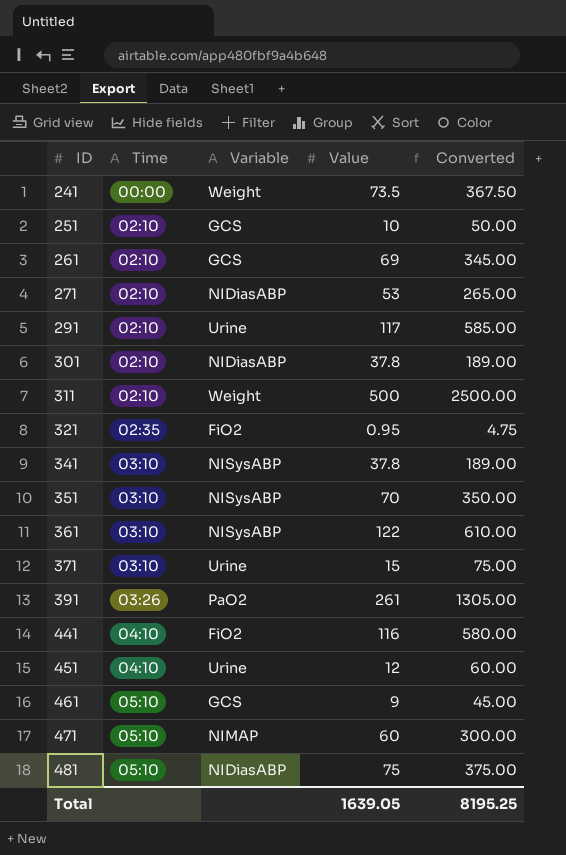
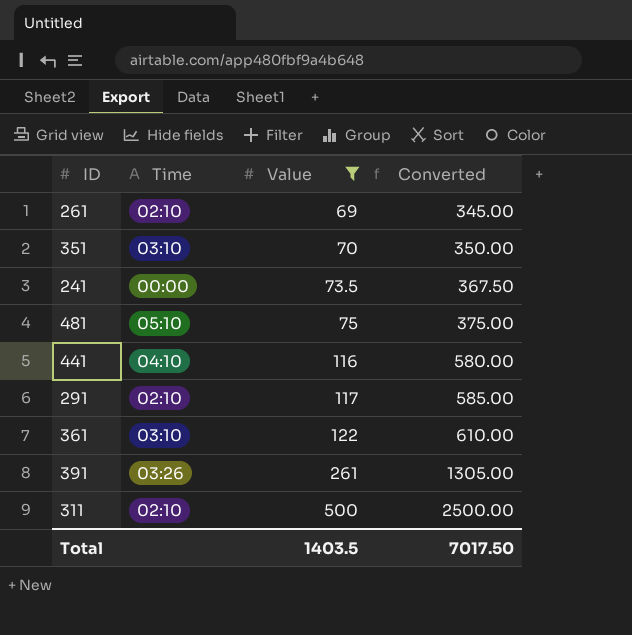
filter: none -> Value >= 69
row order: ID ascending -> Value ascending
column Variable | position: 3 -> none
Total | Value: 1639.05 -> 1403.5
Total | Converted: 8195.25 -> 7017.50

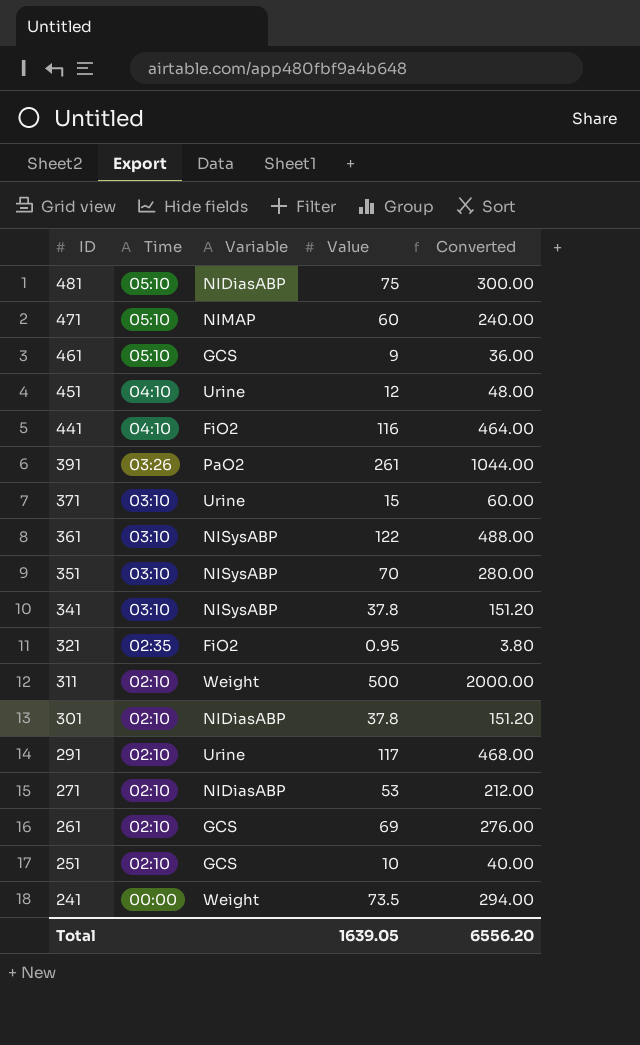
filter: Value >= 69 -> none
row order: Value ascending -> ID descending
column Variable | position: none -> 3
column Converted | formula: [Value] * 5 -> [Value] * 4
Total | Value: 1403.5 -> 1639.05
Total | Converted: 7017.50 -> 6556.20

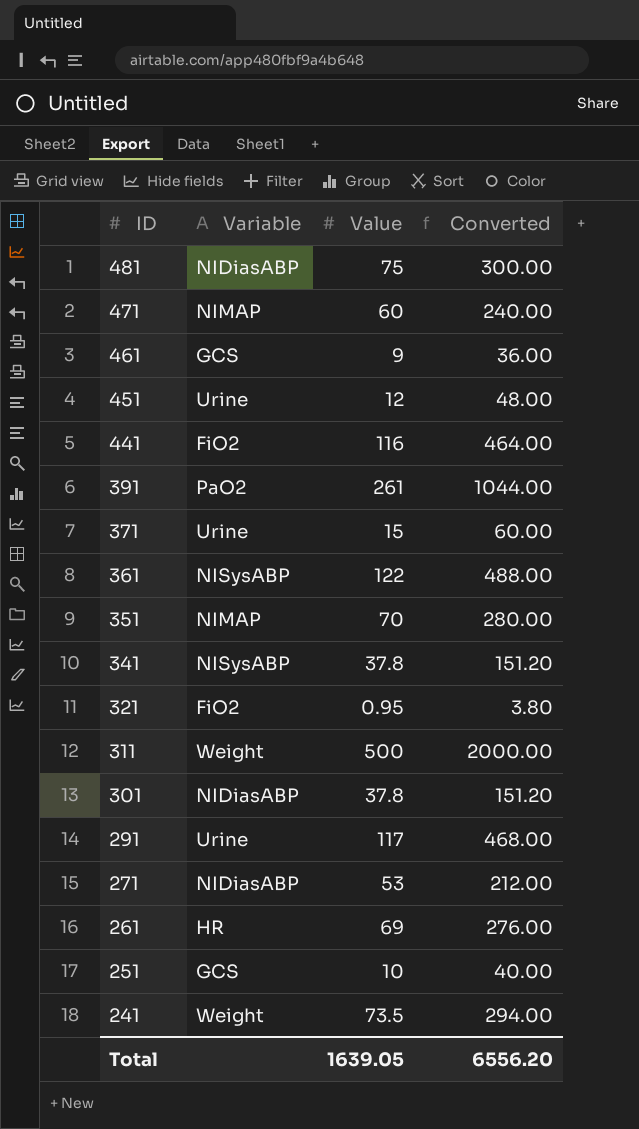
column Time | position: 2 -> none
351 | Variable: NISysABP -> NIMAP
261 | Variable: GCS -> HR

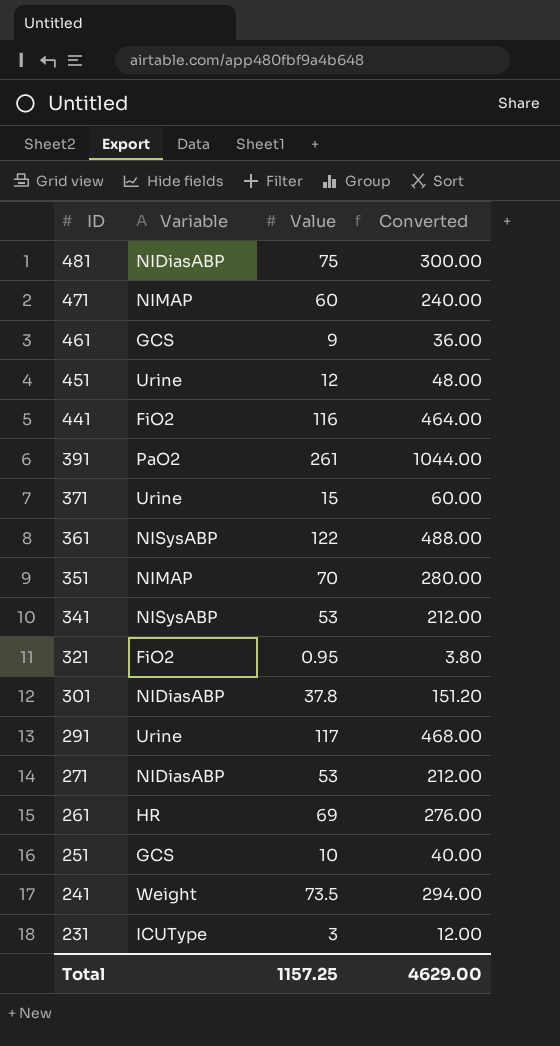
row 311: Weight | 500 | 2000.00 -> none
341 | Value: 37.8 -> 53
341 | Converted: 151.20 -> 212.00
row 231: none -> ICUType | 3 | 12.00
Total | Value: 1639.05 -> 1157.25
Total | Converted: 6556.20 -> 4629.00

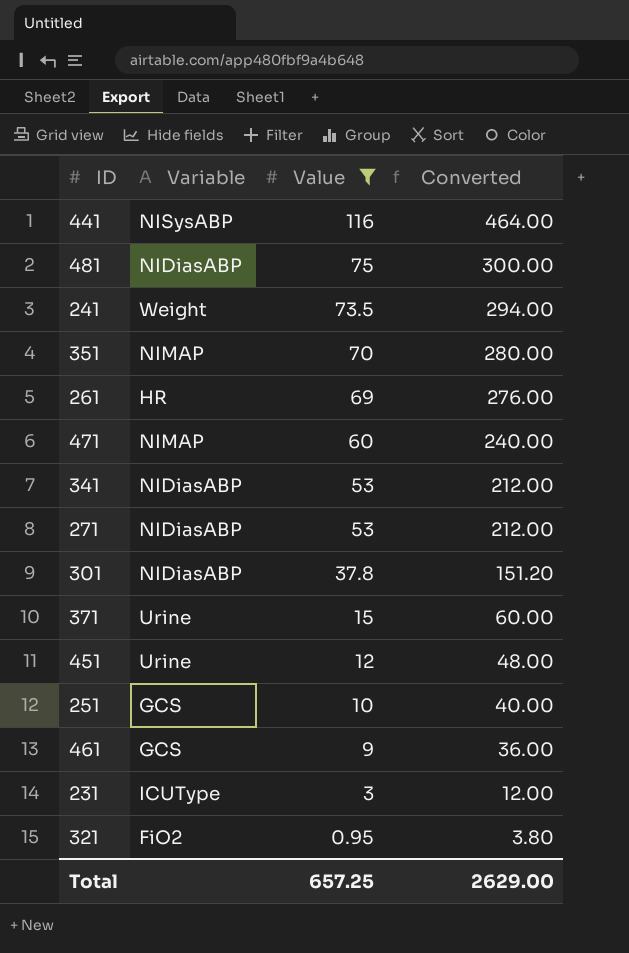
filter: none -> Value <= 116
row order: ID descending -> Value descending
441 | Variable: FiO2 -> NISysABP
341 | Variable: NISysABP -> NIDiasABP
Total | Value: 1157.25 -> 657.25
Total | Converted: 4629.00 -> 2629.00

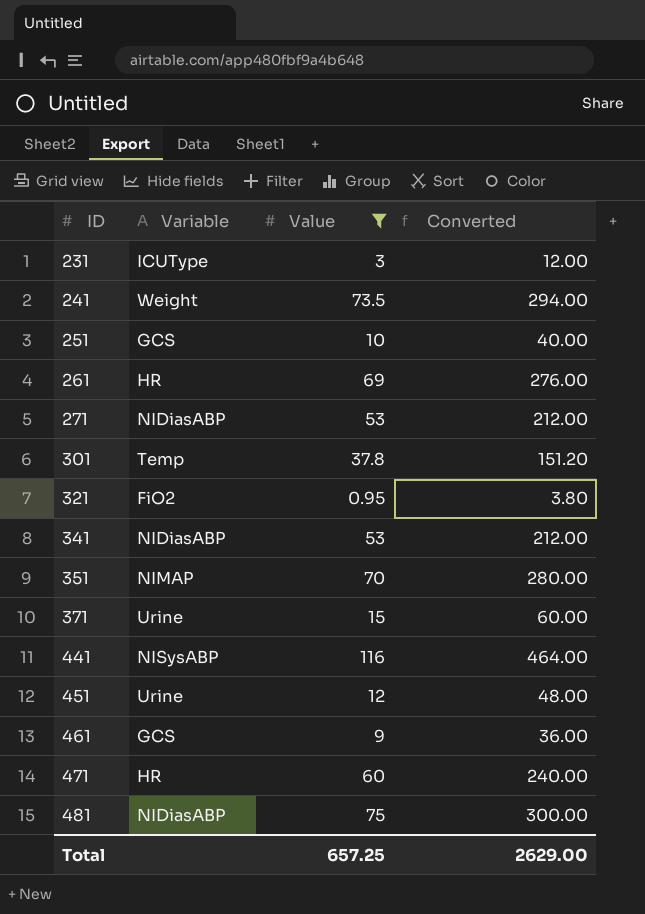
row order: Value descending -> ID ascending
301 | Variable: NIDiasABP -> Temp
471 | Variable: NIMAP -> HR

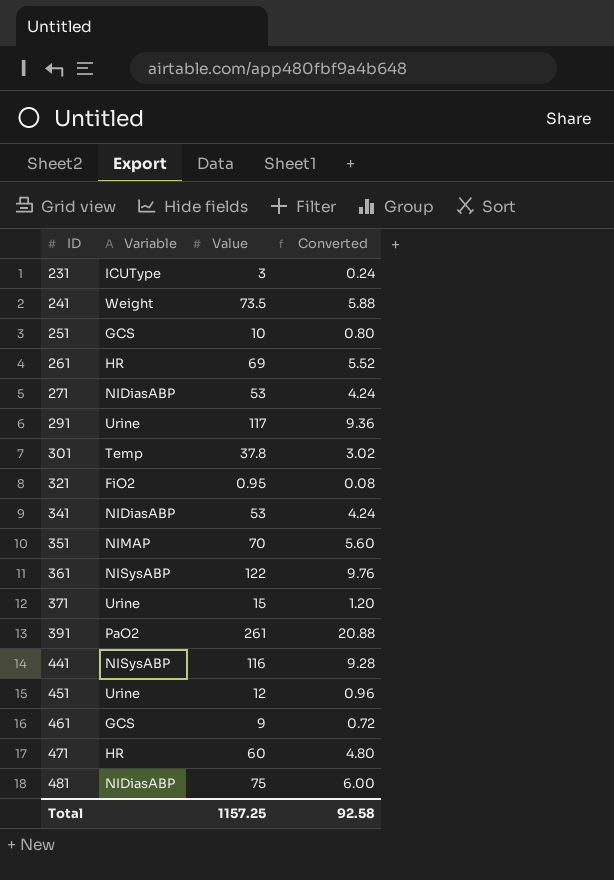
filter: Value <= 116 -> none
column Converted | formula: [Value] * 4 -> [Value] * 0.08
Total | Value: 657.25 -> 1157.25
Total | Converted: 2629.00 -> 92.58

